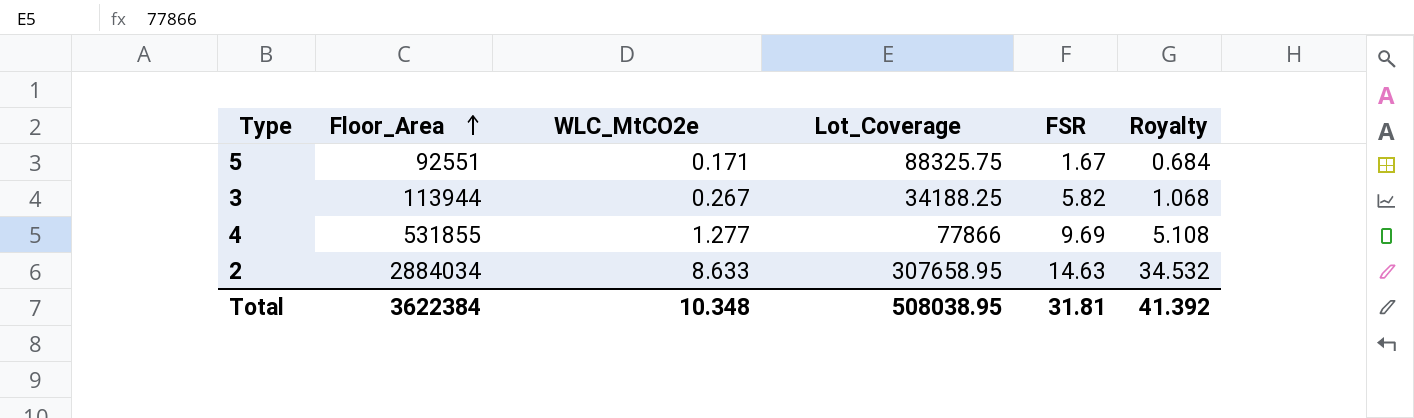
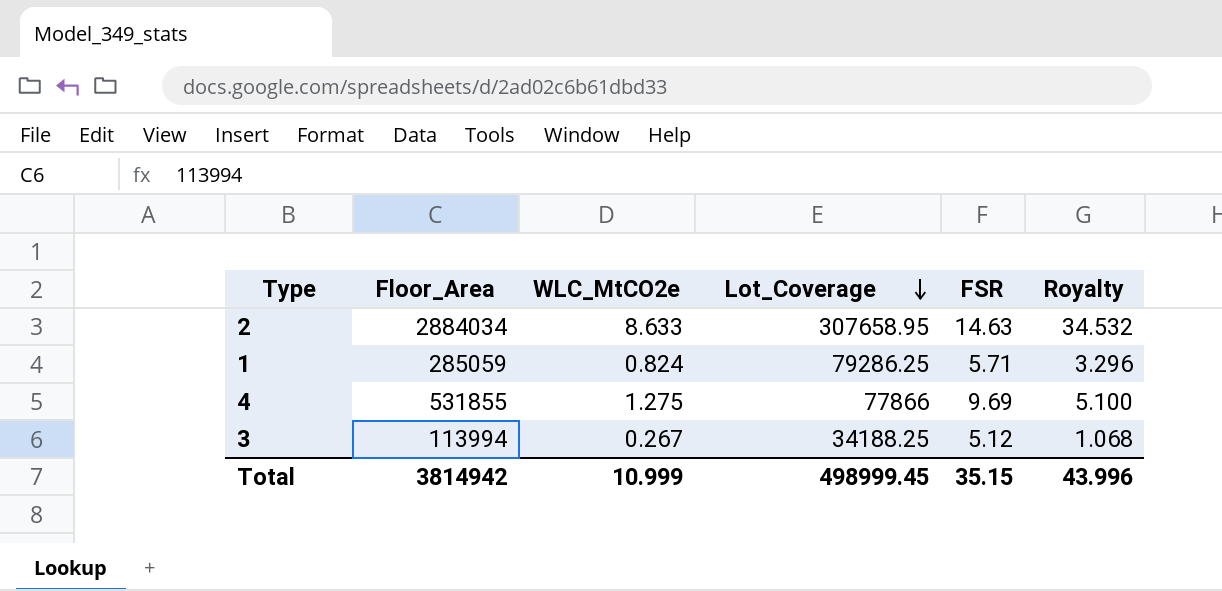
row order: Floor_Area ascending -> Lot_Coverage descending
row 5: 92551 | 0.171 | 88325.75 | 1.67 | 0.684 -> none
row 1: none -> 285059 | 0.824 | 79286.25 | 5.71 | 3.296
4 | WLC_MtCO2e: 1.277 -> 1.275
4 | Royalty: 5.108 -> 5.100
3 | Floor_Area: 113944 -> 113994
3 | FSR: 5.82 -> 5.12
Total | Floor_Area: 3622384 -> 3814942
Total | WLC_MtCO2e: 10.348 -> 10.999
Total | Lot_Coverage: 508038.95 -> 498999.45
Total | FSR: 31.81 -> 35.15
Total | Royalty: 41.392 -> 43.996

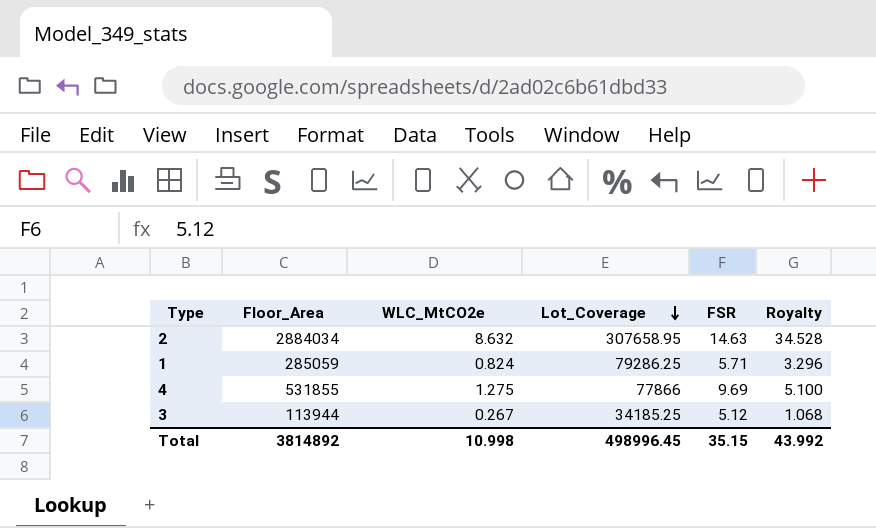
2 | WLC_MtCO2e: 8.633 -> 8.632
2 | Royalty: 34.532 -> 34.528
3 | Floor_Area: 113994 -> 113944
3 | Lot_Coverage: 34188.25 -> 34185.25
Total | Floor_Area: 3814942 -> 3814892
Total | WLC_MtCO2e: 10.999 -> 10.998
Total | Lot_Coverage: 498999.45 -> 498996.45
Total | Royalty: 43.996 -> 43.992

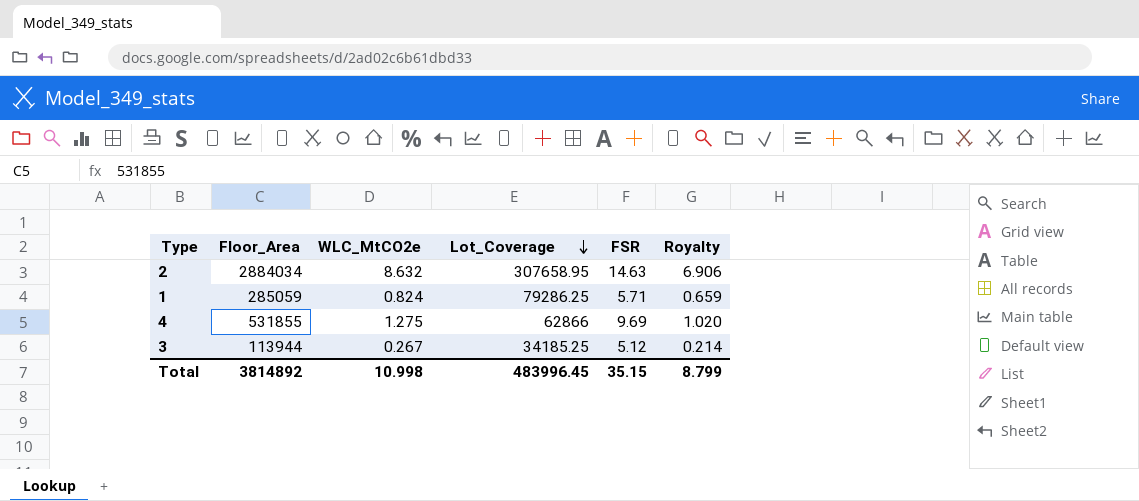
column Royalty | formula: [WLC_MtCO2e] * 4 -> [WLC_MtCO2e] * 0.8
4 | Lot_Coverage: 77866 -> 62866
Total | Lot_Coverage: 498996.45 -> 483996.45
Total | Royalty: 43.992 -> 8.799

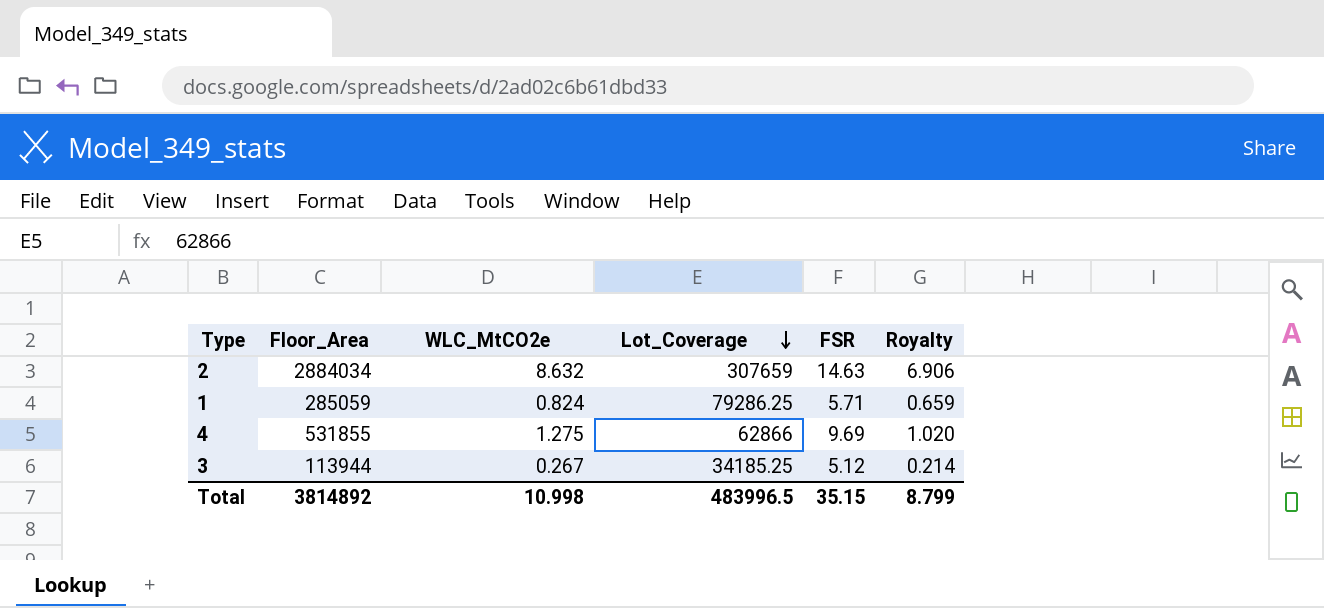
2 | Lot_Coverage: 307658.95 -> 307659
Total | Lot_Coverage: 483996.45 -> 483996.5

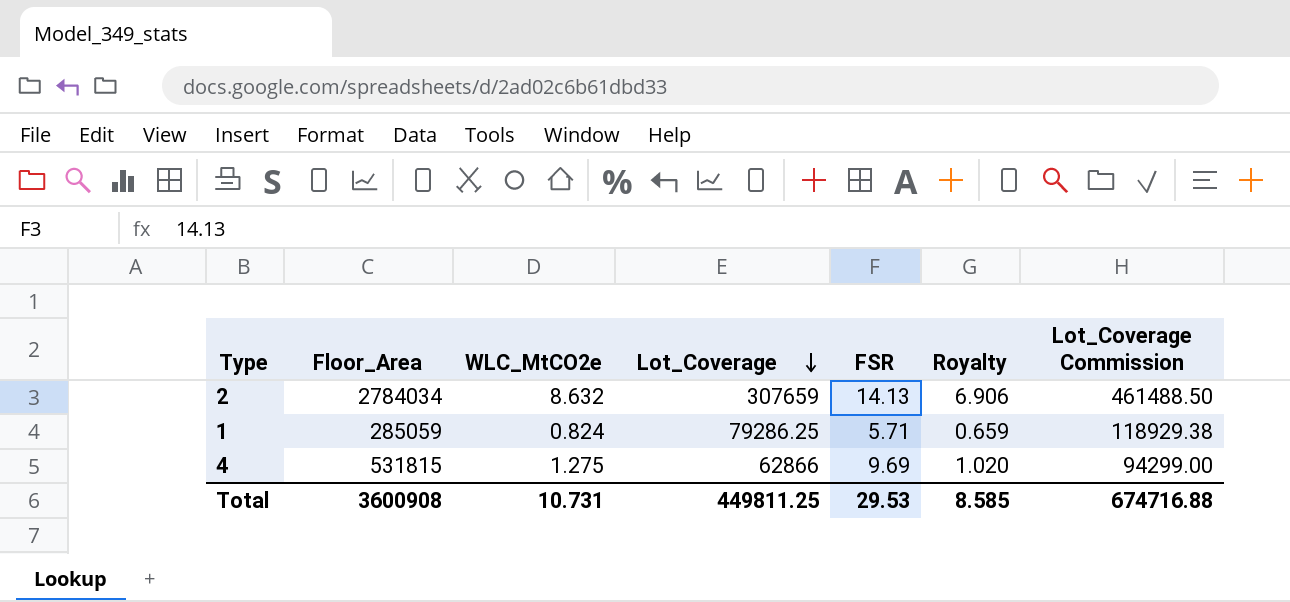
column Lot_Coverage Commission | formula: none -> [Lot_Coverage] * 1.5
row 3: 113944 | 0.267 | 34185.25 | 5.12 | 0.214 -> none
2 | Floor_Area: 2884034 -> 2784034
2 | FSR: 14.63 -> 14.13
4 | Floor_Area: 531855 -> 531815
Total | Floor_Area: 3814892 -> 3600908
Total | WLC_MtCO2e: 10.998 -> 10.731
Total | Lot_Coverage: 483996.5 -> 449811.25
Total | FSR: 35.15 -> 29.53
Total | Royalty: 8.799 -> 8.585

